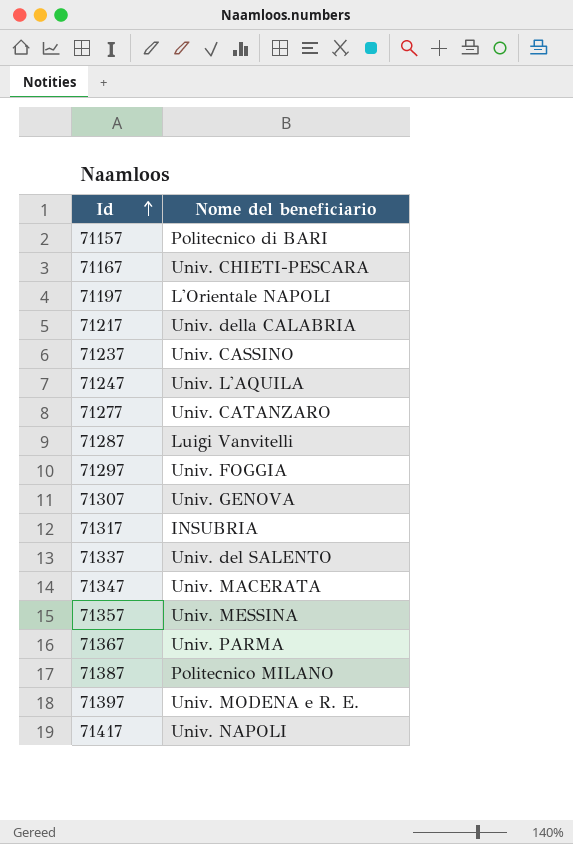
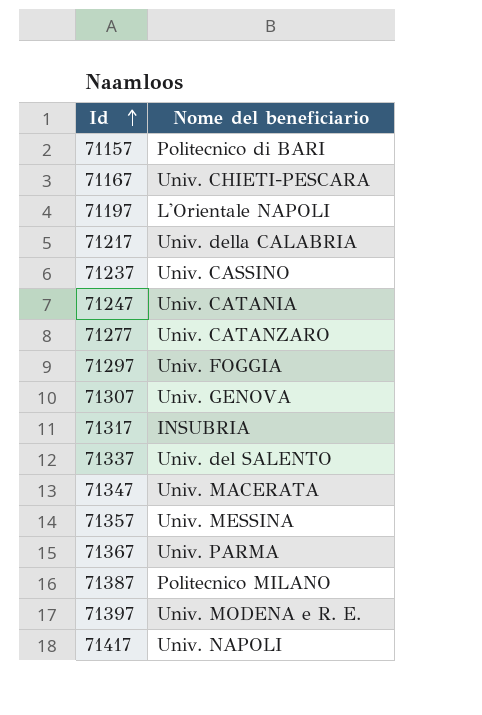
row 71287: Luigi Vanvitelli -> none
71247 | Nome del beneficiario: Univ. L'AQUILA -> Univ. CATANIA

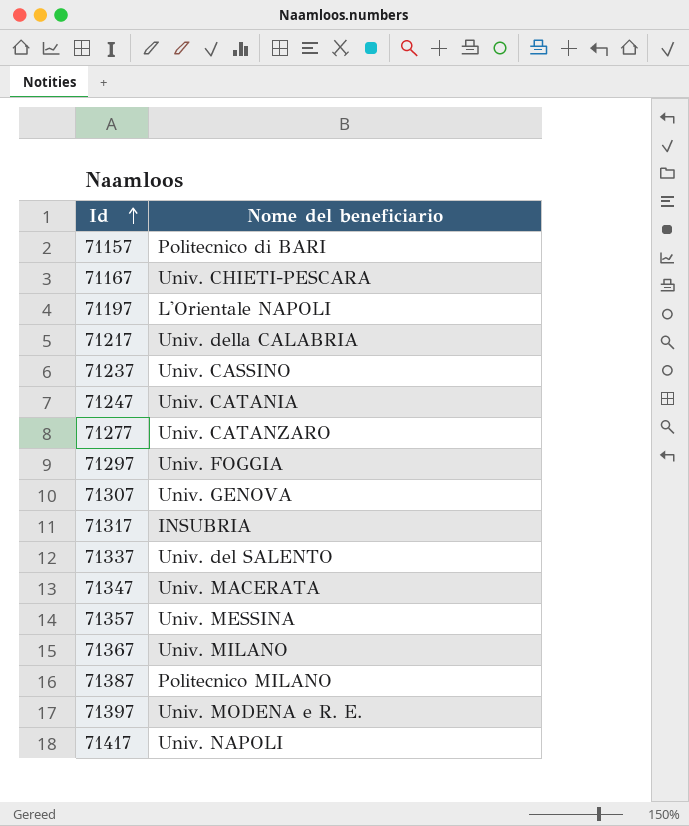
71367 | Nome del beneficiario: Univ. PARMA -> Univ. MILANO

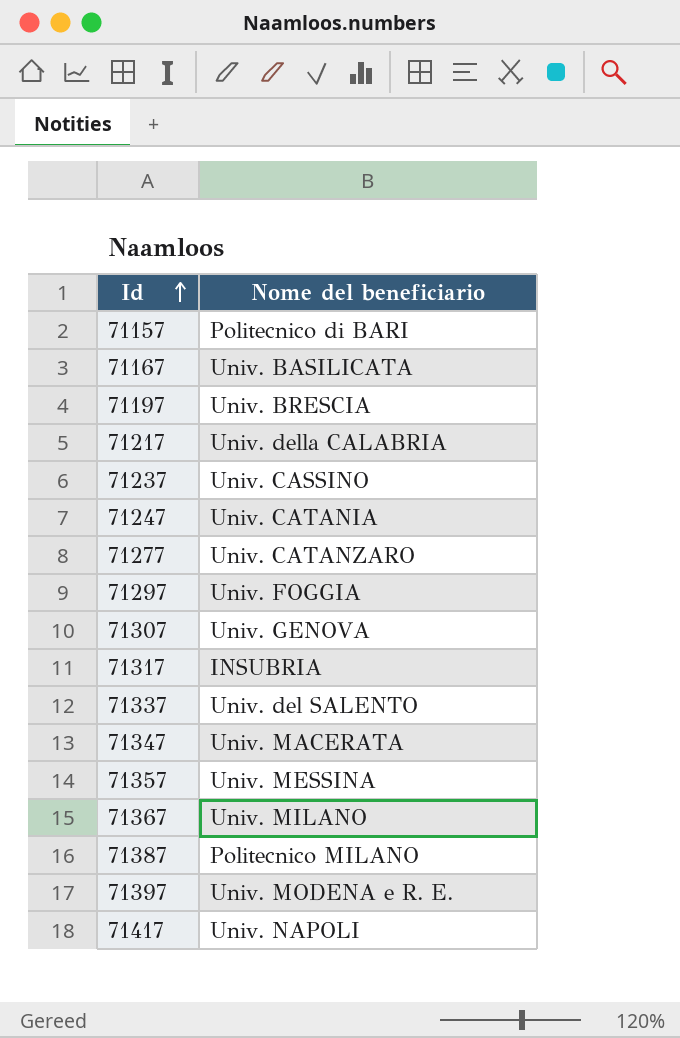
71167 | Nome del beneficiario: Univ. CHIETI-PESCARA -> Univ. BASILICATA
71197 | Nome del beneficiario: L'Orientale NAPOLI -> Univ. BRESCIA

